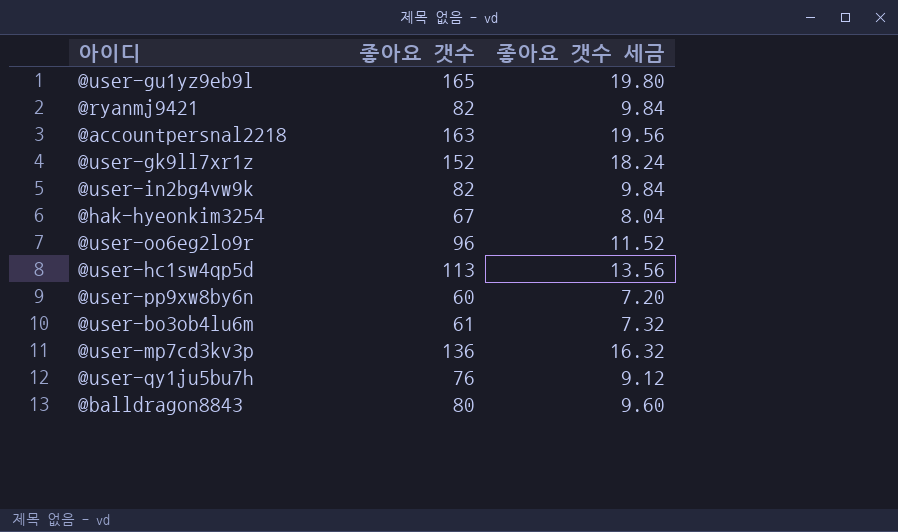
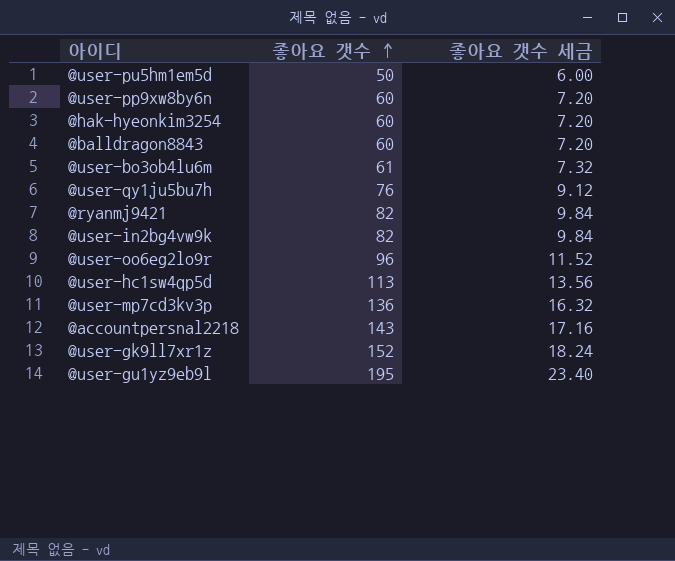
row order: none -> 좋아요 갯수 ascending
row @user-pu5hm1em5d: none -> 50 | 6.00
@hak-hyeonkim3254 | 좋아요 갯수: 67 -> 60
@hak-hyeonkim3254 | 좋아요 갯수 세금: 8.04 -> 7.20
@balldragon8843 | 좋아요 갯수: 80 -> 60
@balldragon8843 | 좋아요 갯수 세금: 9.60 -> 7.20
@accountpersnal2218 | 좋아요 갯수: 163 -> 143
@accountpersnal2218 | 좋아요 갯수 세금: 19.56 -> 17.16
@user-gu1yz9eb9l | 좋아요 갯수: 165 -> 195
@user-gu1yz9eb9l | 좋아요 갯수 세금: 19.80 -> 23.40

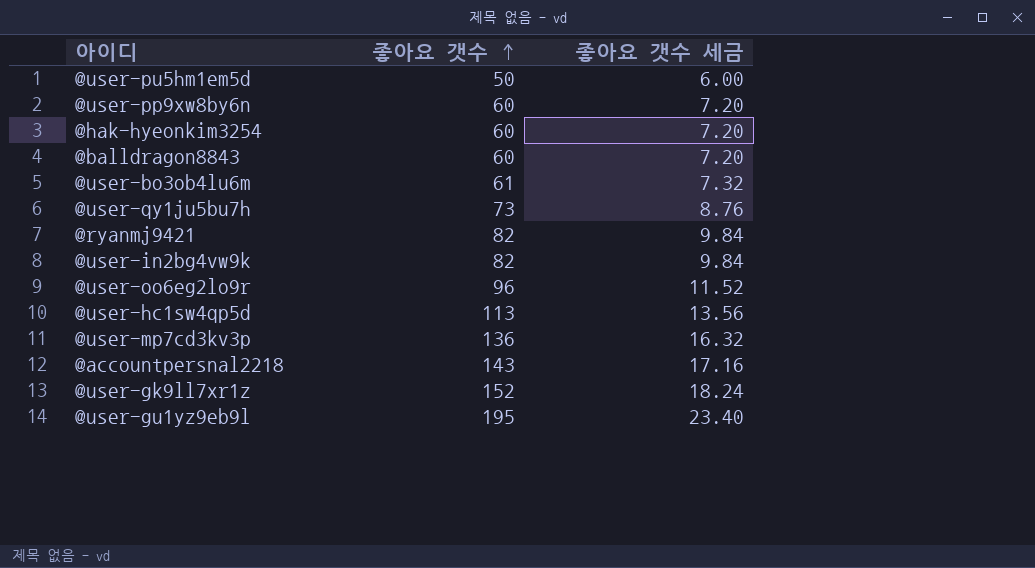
@user-qy1ju5bu7h | 좋아요 갯수: 76 -> 73
@user-qy1ju5bu7h | 좋아요 갯수 세금: 9.12 -> 8.76

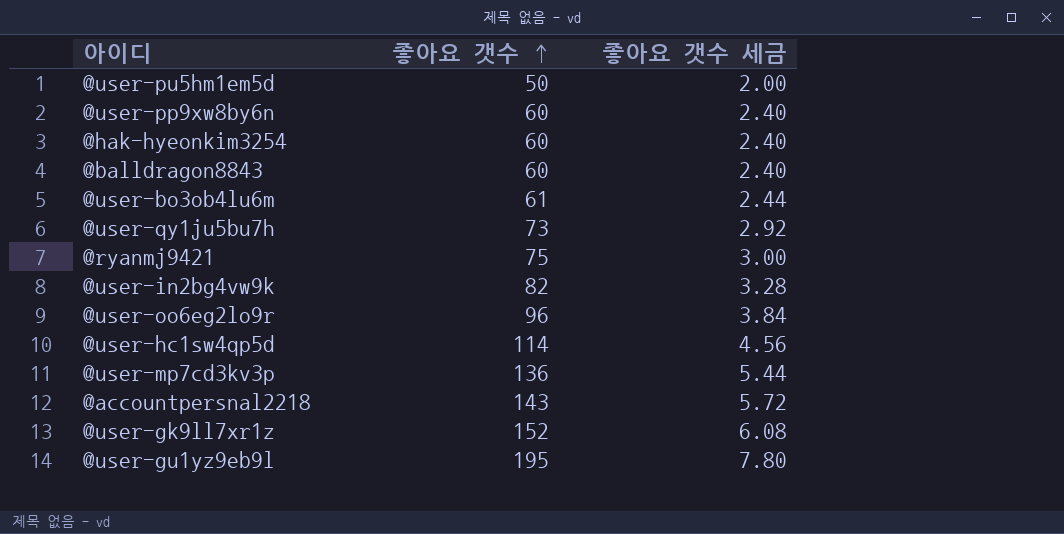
column 좋아요 갯수 세금 | formula: [좋아요 갯수] * 0.12 -> [좋아요 갯수] * 0.04
@ryanmj9421 | 좋아요 갯수: 82 -> 75
@user-hc1sw4qp5d | 좋아요 갯수: 113 -> 114

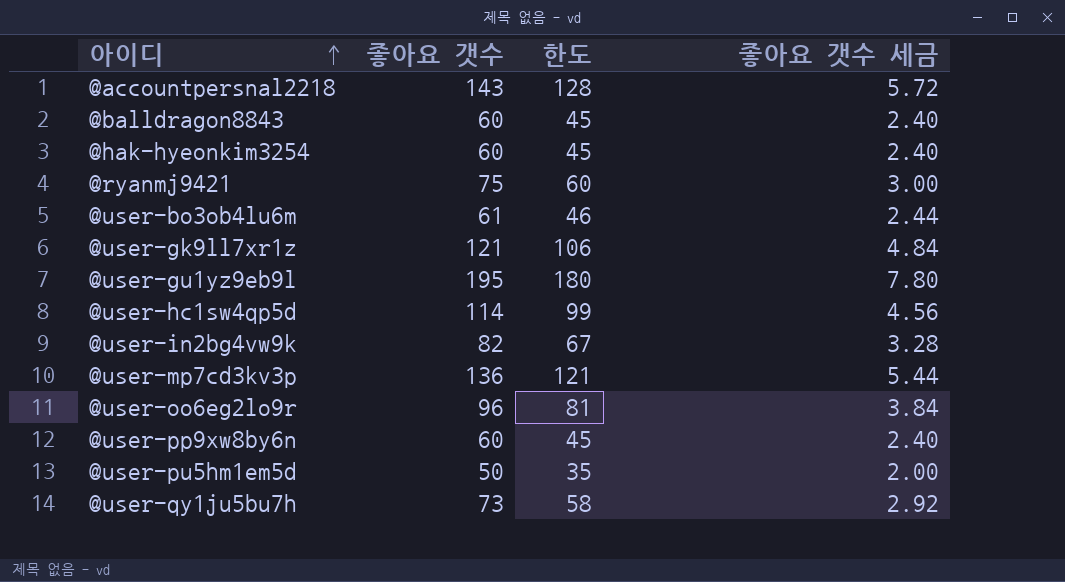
row order: 좋아요 갯수 ascending -> 아이디 ascending
column 한도 | formula: none -> [좋아요 갯수] - 15
@user-gk9ll7xr1z | 좋아요 갯수: 152 -> 121
@user-gk9ll7xr1z | 좋아요 갯수 세금: 6.08 -> 4.84

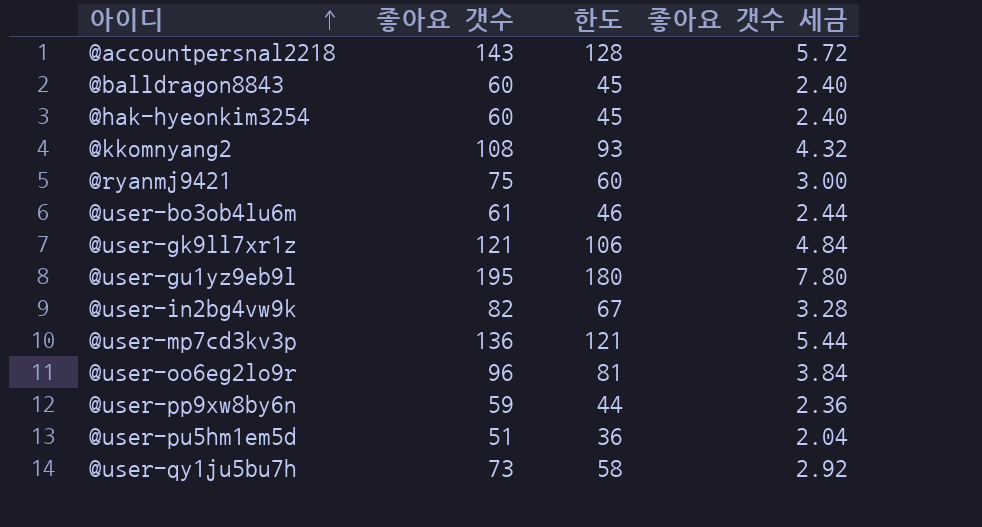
row @user-hc1sw4qp5d: 114 | 99 | 4.56 -> none
row @kkomnyang2: none -> 108 | 93 | 4.32
@user-pp9xw8by6n | 좋아요 갯수: 60 -> 59
@user-pp9xw8by6n | 한도: 45 -> 44
@user-pp9xw8by6n | 좋아요 갯수 세금: 2.40 -> 2.36
@user-pu5hm1em5d | 좋아요 갯수: 50 -> 51
@user-pu5hm1em5d | 한도: 35 -> 36
@user-pu5hm1em5d | 좋아요 갯수 세금: 2.00 -> 2.04

